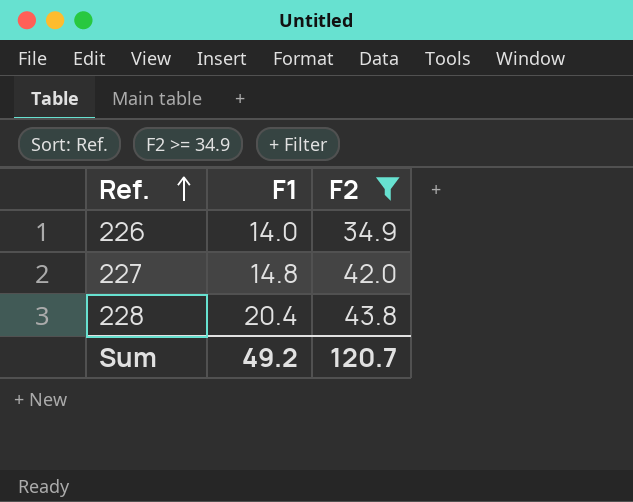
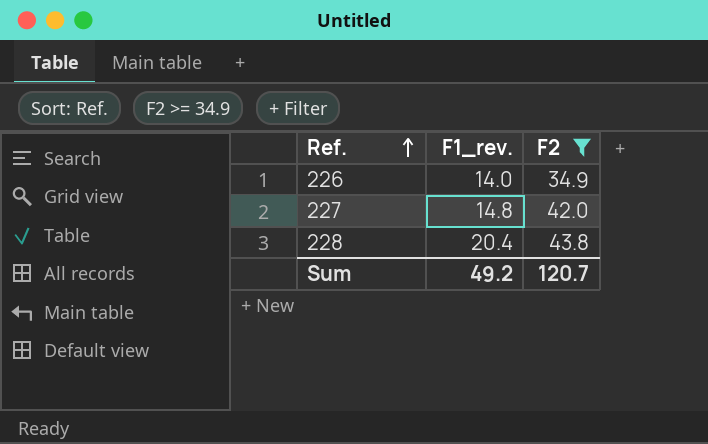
column name: F1 -> F1_rev.

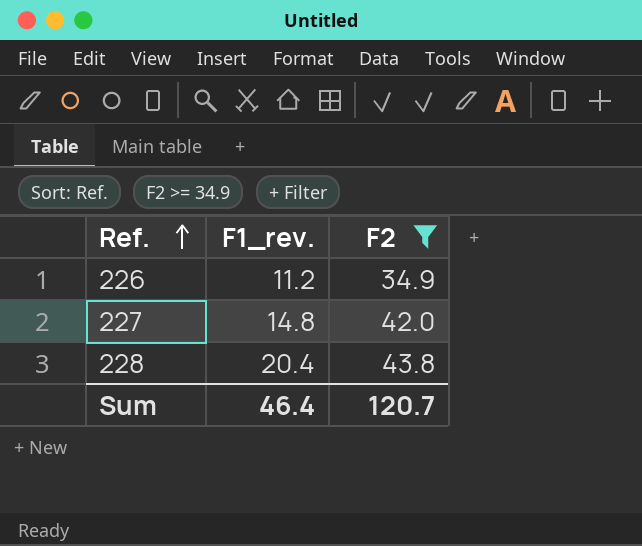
226 | F1_rev.: 14.0 -> 11.2
Sum | F1_rev.: 49.2 -> 46.4

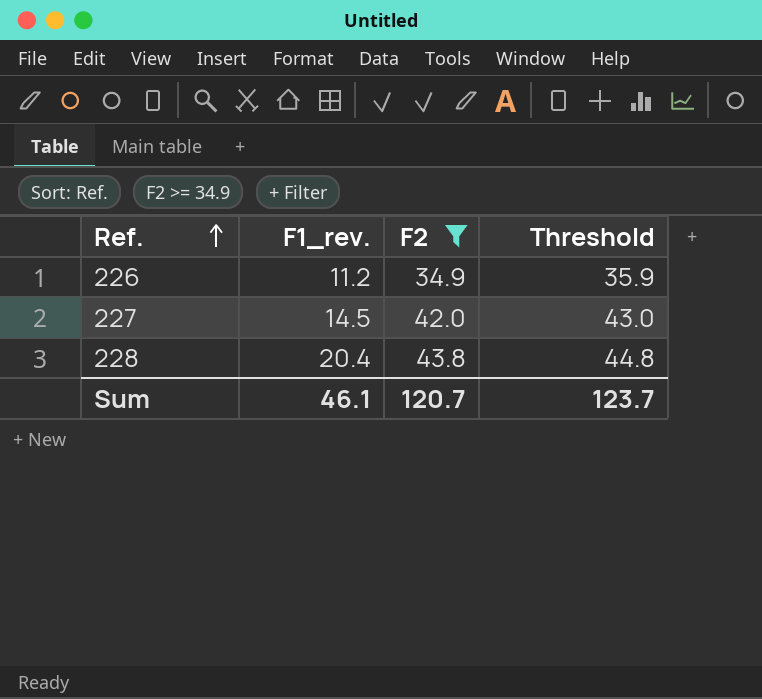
column Threshold | formula: none -> [F2] + 1
227 | F1_rev.: 14.8 -> 14.5
Sum | F1_rev.: 46.4 -> 46.1

